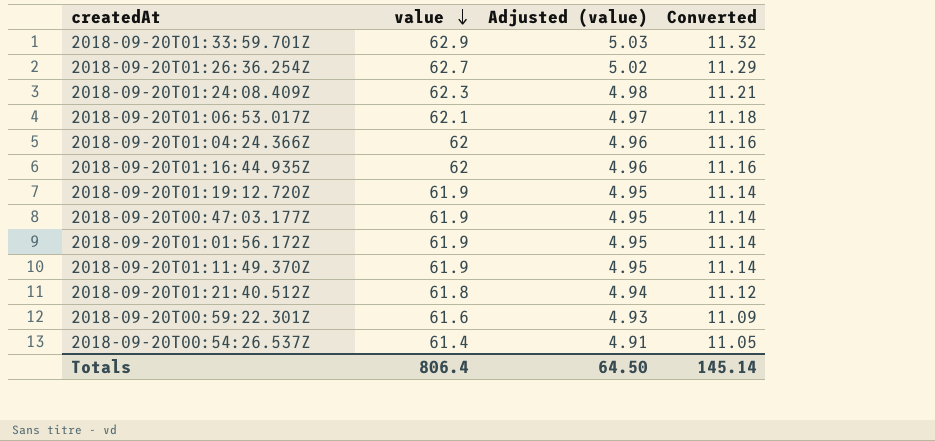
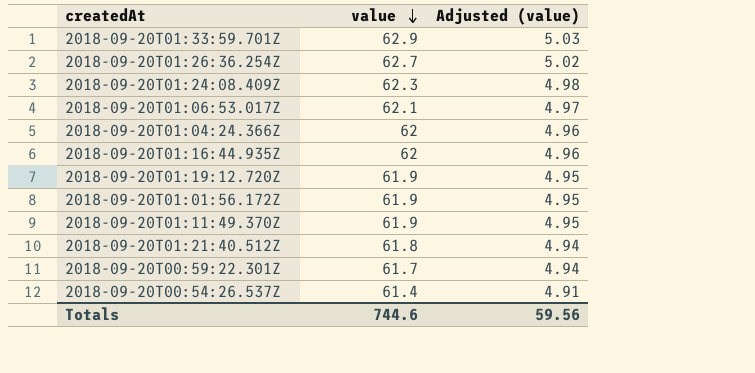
column Converted | formula: [value] * 0.18 -> none
row 2018-09-20T00:47:03.177Z: 61.9 | 4.95 | 11.14 -> none
2018-09-20T00:59:22.301Z | value: 61.6 -> 61.7
2018-09-20T00:59:22.301Z | Adjusted (value): 4.93 -> 4.94
Totals | value: 806.4 -> 744.6
Totals | Adjusted (value): 64.50 -> 59.56

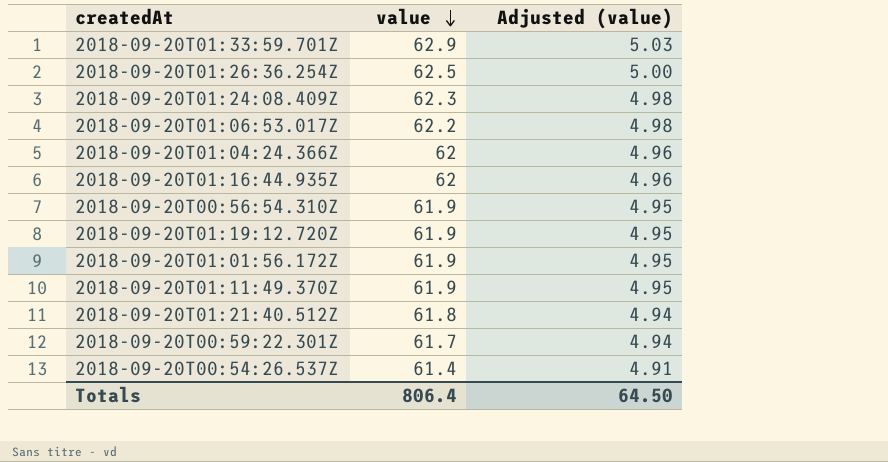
2018-09-20T01:26:36.254Z | value: 62.7 -> 62.5
2018-09-20T01:26:36.254Z | Adjusted (value): 5.02 -> 5.00
2018-09-20T01:06:53.017Z | value: 62.1 -> 62.2
2018-09-20T01:06:53.017Z | Adjusted (value): 4.97 -> 4.98
row 2018-09-20T00:56:54.310Z: none -> 61.9 | 4.95
Totals | value: 744.6 -> 806.4
Totals | Adjusted (value): 59.56 -> 64.50

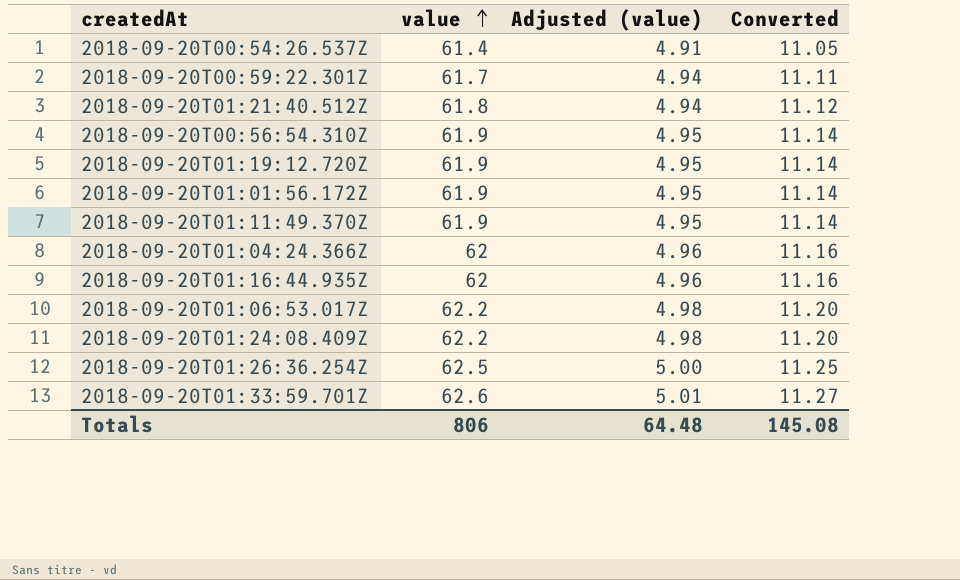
row order: value descending -> value ascending
column Converted | formula: none -> [value] * 0.18
2018-09-20T01:24:08.409Z | value: 62.3 -> 62.2
2018-09-20T01:33:59.701Z | value: 62.9 -> 62.6
2018-09-20T01:33:59.701Z | Adjusted (value): 5.03 -> 5.01
Totals | value: 806.4 -> 806
Totals | Adjusted (value): 64.50 -> 64.48

